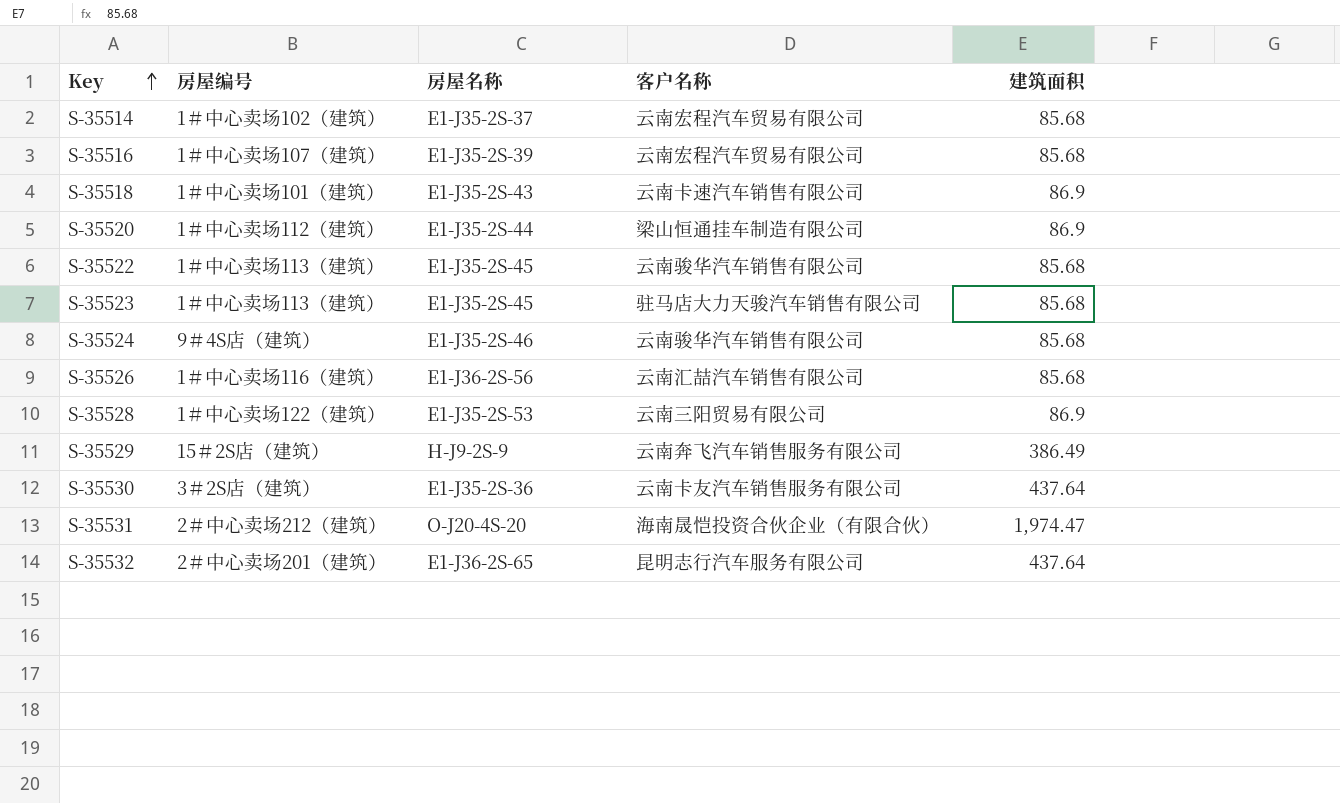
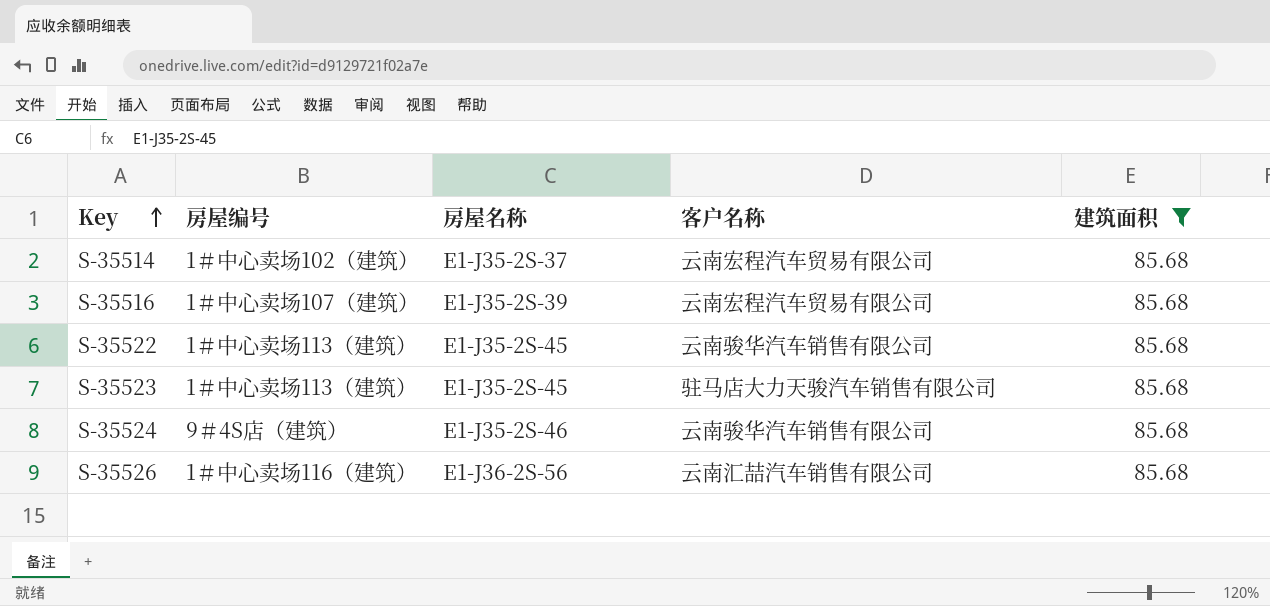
filter: none -> 建筑面积 = 85.68

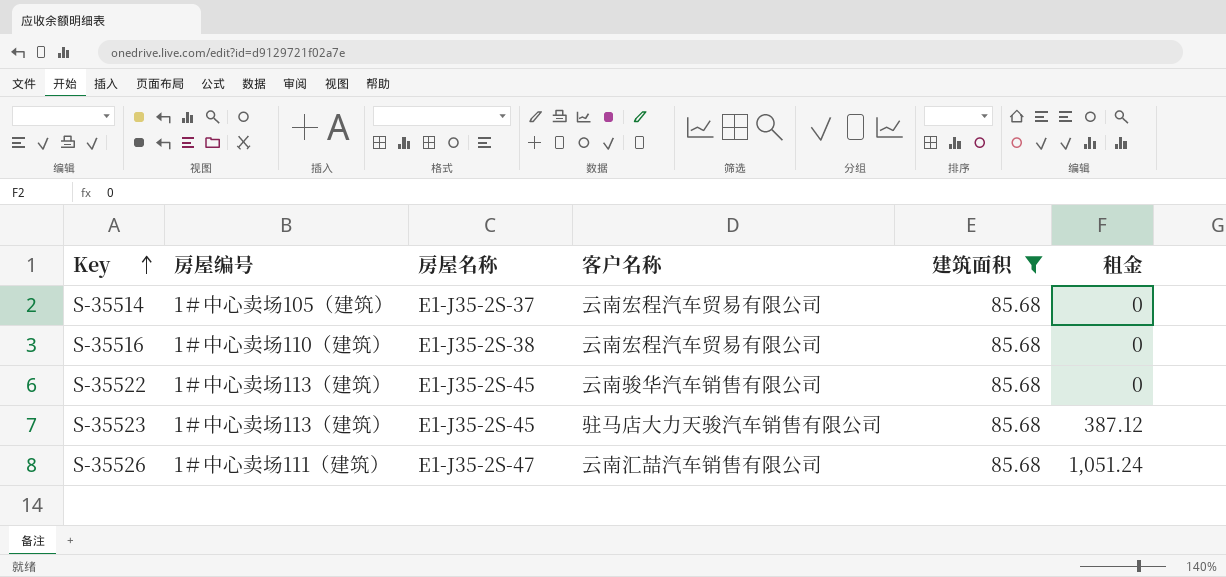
column 租金 | position: none -> 6
row S-35524: 9＃4S店（建筑） | E1-J35-2S-46 | 云南骏华汽车销售有限公司 | 85.68 -> none
S-35514 | 房屋编号: 1＃中心卖场102（建筑） -> 1＃中心卖场105（建筑）
S-35516 | 房屋编号: 1＃中心卖场107（建筑） -> 1＃中心卖场110（建筑）
S-35516 | 房屋名称: E1-J35-2S-39 -> E1-J35-2S-38
S-35526 | 房屋编号: 1＃中心卖场116（建筑） -> 1＃中心卖场111（建筑）
S-35526 | 房屋名称: E1-J36-2S-56 -> E1-J35-2S-47

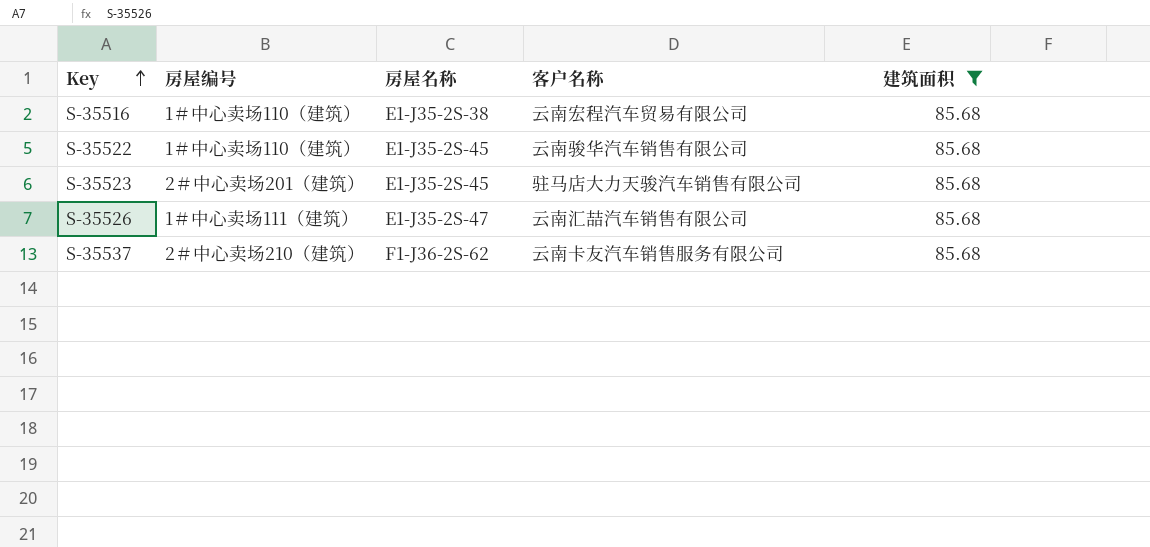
column 租金 | position: 6 -> none
row S-35514: 1＃中心卖场105（建筑） | E1-J35-2S-37 | 云南宏程汽车贸易有限公司 | 85.68 | 0 -> none
S-35522 | 房屋编号: 1＃中心卖场113（建筑） -> 1＃中心卖场110（建筑）
S-35523 | 房屋编号: 1＃中心卖场113（建筑） -> 2＃中心卖场201（建筑）
row S-35537: none -> 2＃中心卖场210（建筑） | F1-J36-2S-62 | 云南卡友汽车销售服务有限公司 | 85.68

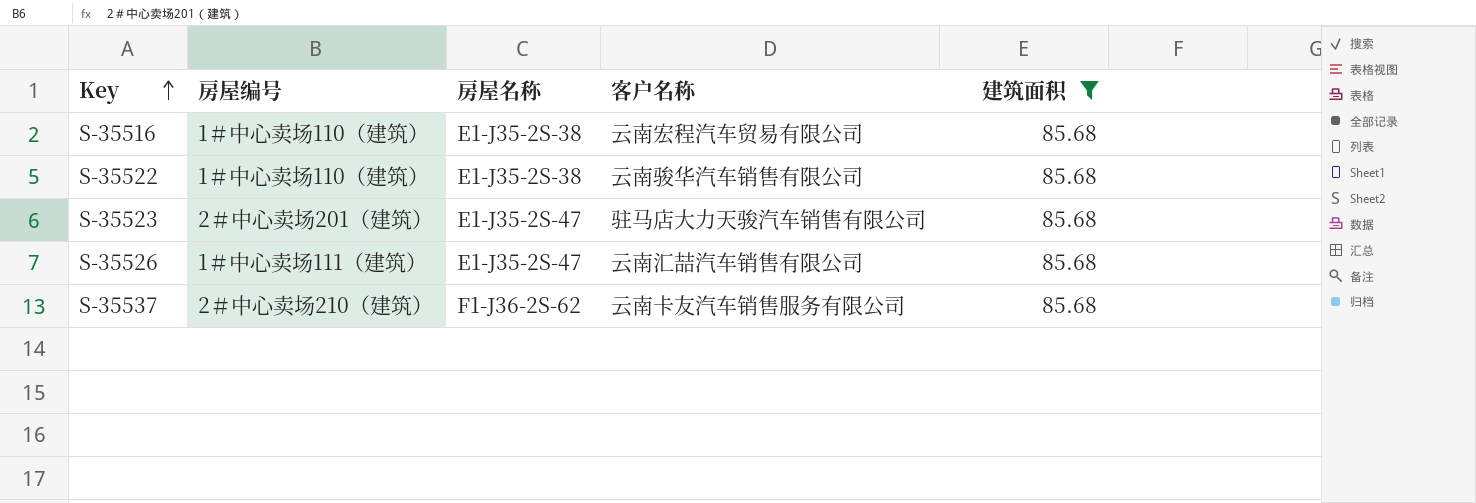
S-35522 | 房屋名称: E1-J35-2S-45 -> E1-J35-2S-38
S-35523 | 房屋名称: E1-J35-2S-45 -> E1-J35-2S-47

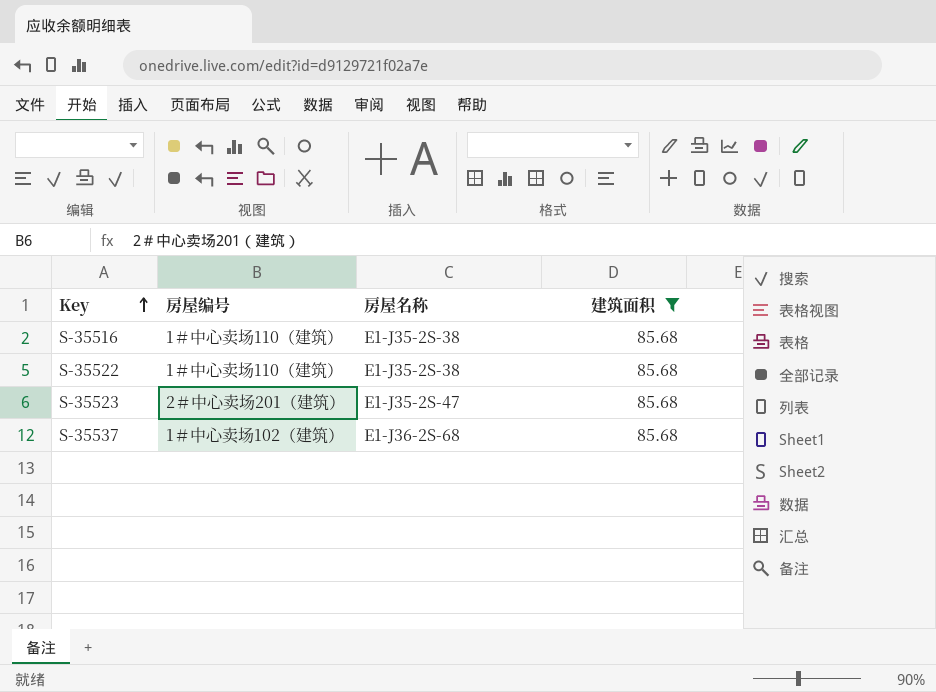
column 客户名称 | position: 4 -> none
row S-35526: 1＃中心卖场111（建筑） | E1-J35-2S-47 | 云南汇喆汽车销售有限公司 | 85.68 -> none
S-35537 | 房屋编号: 2＃中心卖场210（建筑） -> 1＃中心卖场102（建筑）
S-35537 | 房屋名称: F1-J36-2S-62 -> E1-J36-2S-68

